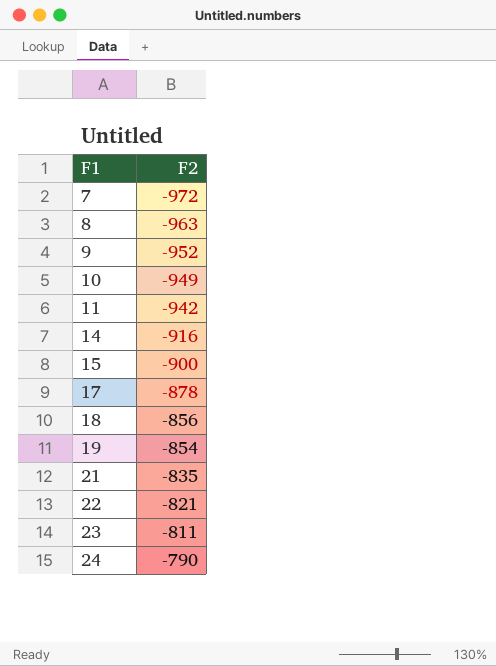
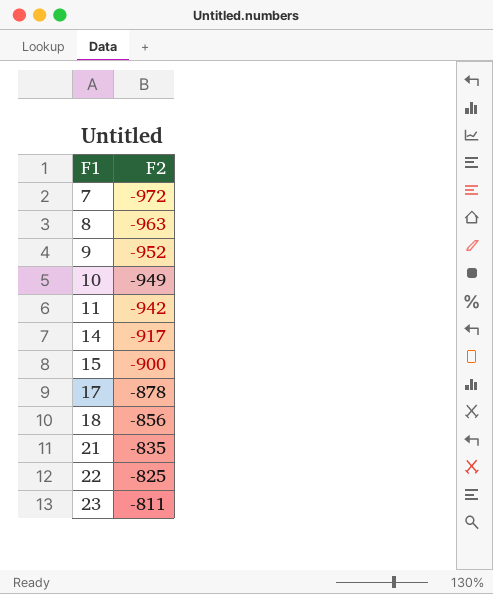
row 19: -854 -> none
row 24: -790 -> none
14 | F2: -916 -> -917
22 | F2: -821 -> -825

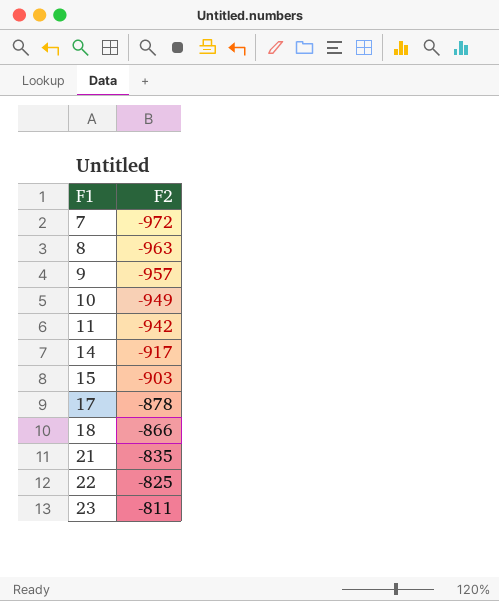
9 | F2: -952 -> -957
15 | F2: -900 -> -903
18 | F2: -856 -> -866

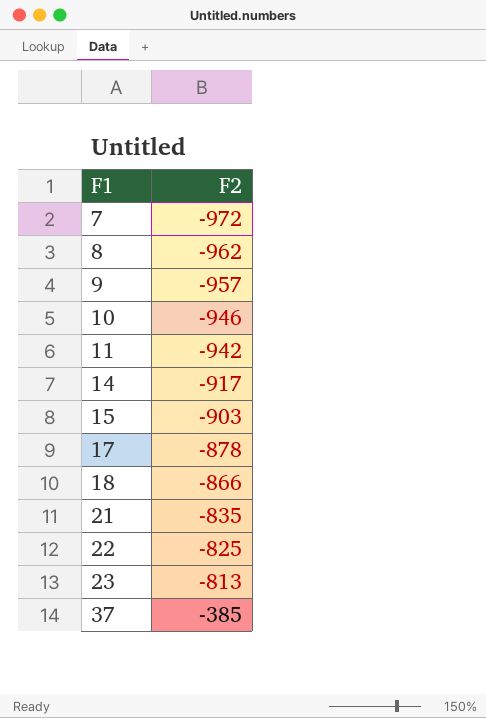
8 | F2: -963 -> -962
10 | F2: -949 -> -946
23 | F2: -811 -> -813
row 37: none -> -385

